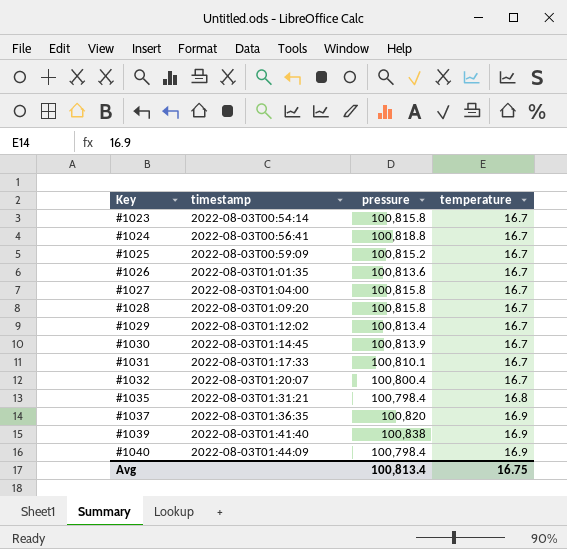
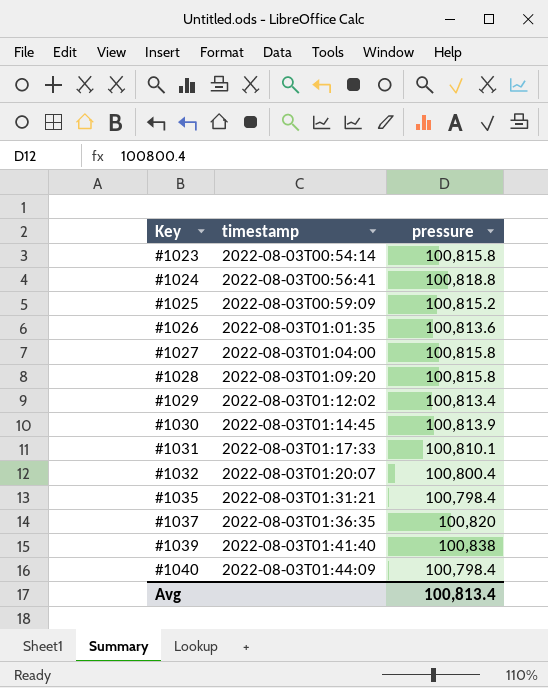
column temperature | position: 4 -> none

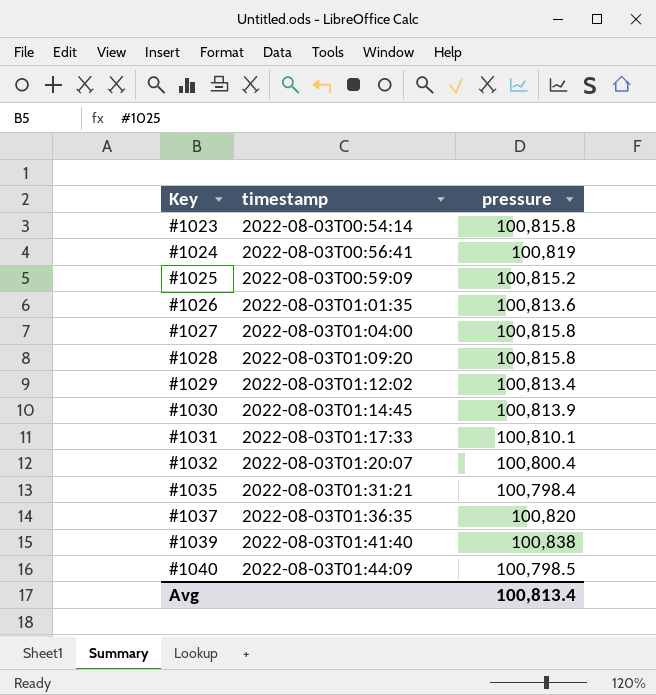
#1024 | pressure: 100,818.8 -> 100,819
#1040 | pressure: 100,798.4 -> 100,798.5

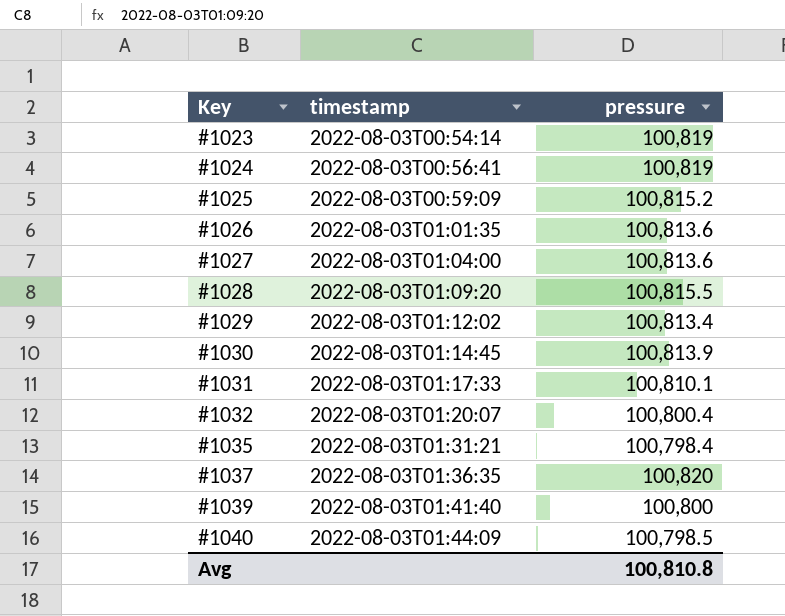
#1023 | pressure: 100,815.8 -> 100,819
#1027 | pressure: 100,815.8 -> 100,813.6
#1028 | pressure: 100,815.8 -> 100,815.5
#1039 | pressure: 100,838 -> 100,800
Avg | pressure: 100,813.4 -> 100,810.8

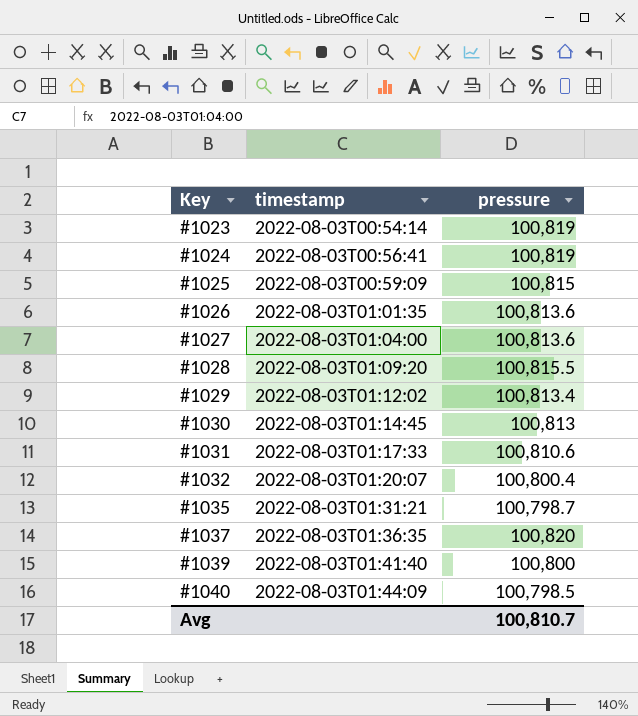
#1025 | pressure: 100,815.2 -> 100,815
#1030 | pressure: 100,813.9 -> 100,813
#1031 | pressure: 100,810.1 -> 100,810.6
#1035 | pressure: 100,798.4 -> 100,798.7
Avg | pressure: 100,810.8 -> 100,810.7

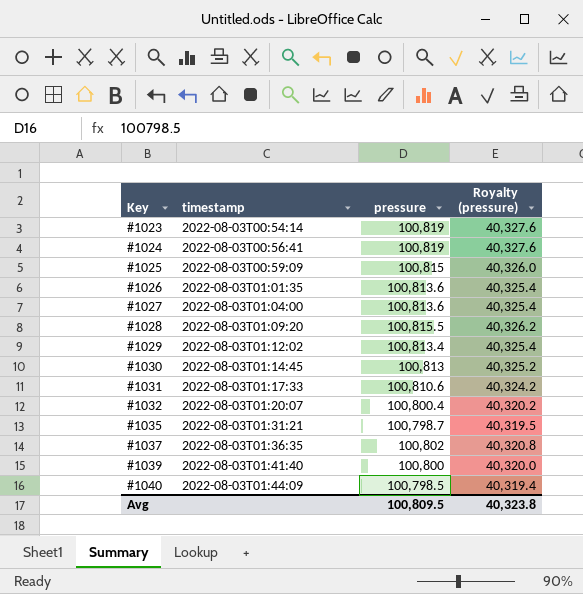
column Royalty (pressure) | formula: none -> [pressure] * 0.4
#1037 | pressure: 100,820 -> 100,802
Avg | pressure: 100,810.7 -> 100,809.5

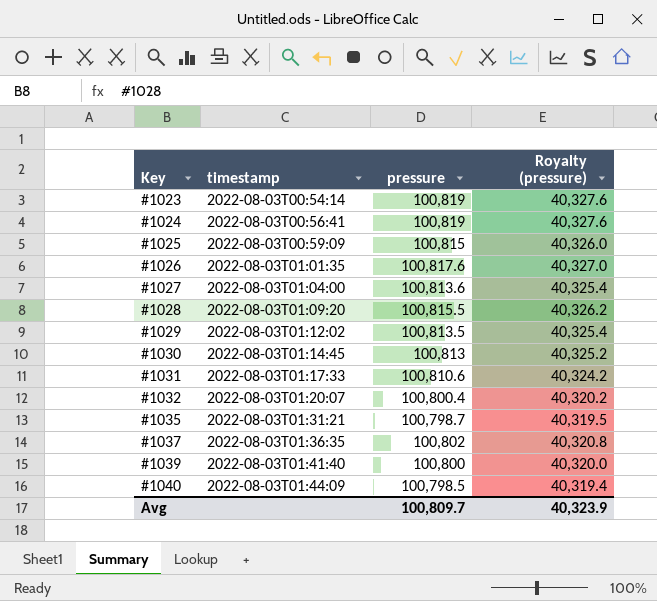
#1026 | pressure: 100,813.6 -> 100,817.6
#1026 | Royalty (pressure): 40,325.4 -> 40,327.0
#1029 | pressure: 100,813.4 -> 100,813.5
Avg | pressure: 100,809.5 -> 100,809.7
Avg | Royalty (pressure): 40,323.8 -> 40,323.9

